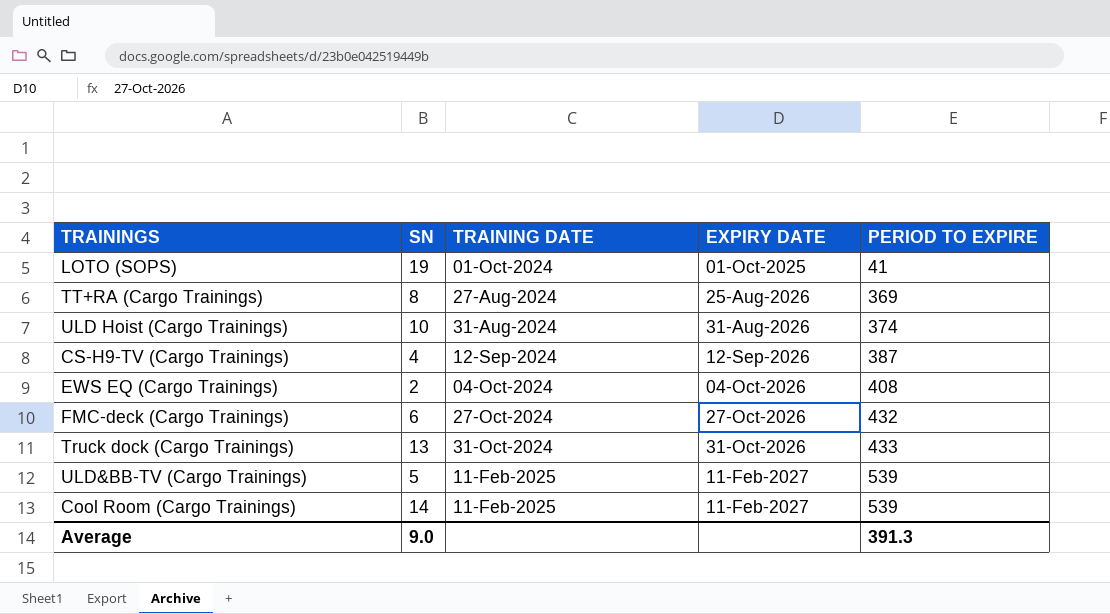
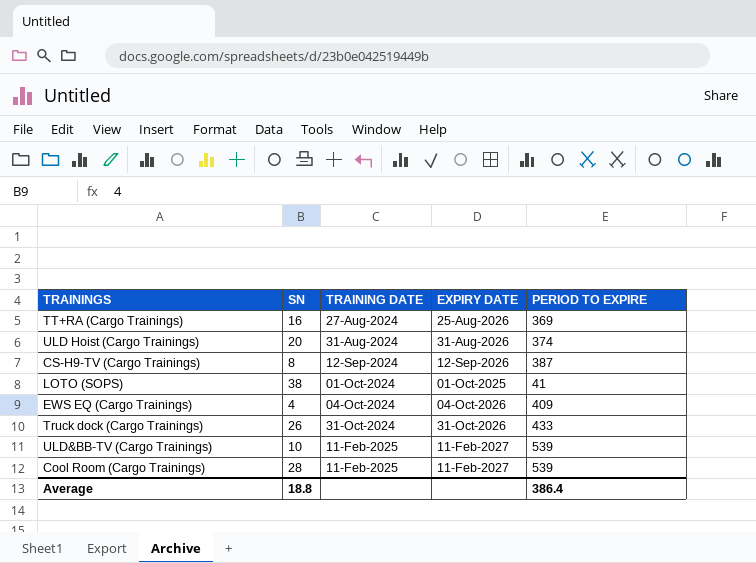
row order: EXPIRY DATE ascending -> TRAINING DATE ascending
row FMC-deck (Cargo Trainings): 6 | 27-Oct-2024 | 27-Oct-2026 | 432 -> none
TT+RA (Cargo Trainings) | SN: 8 -> 16
ULD Hoist (Cargo Trainings) | SN: 10 -> 20
CS-H9-TV (Cargo Trainings) | SN: 4 -> 8
LOTO (SOPS) | SN: 19 -> 38
EWS EQ (Cargo Trainings) | SN: 2 -> 4
EWS EQ (Cargo Trainings) | PERIOD TO EXPIRE: 408 -> 409
Truck dock (Cargo Trainings) | SN: 13 -> 26
ULD&BB-TV (Cargo Trainings) | SN: 5 -> 10
Cool Room (Cargo Trainings) | SN: 14 -> 28
Average | SN: 9.0 -> 18.8
Average | PERIOD TO EXPIRE: 391.3 -> 386.4

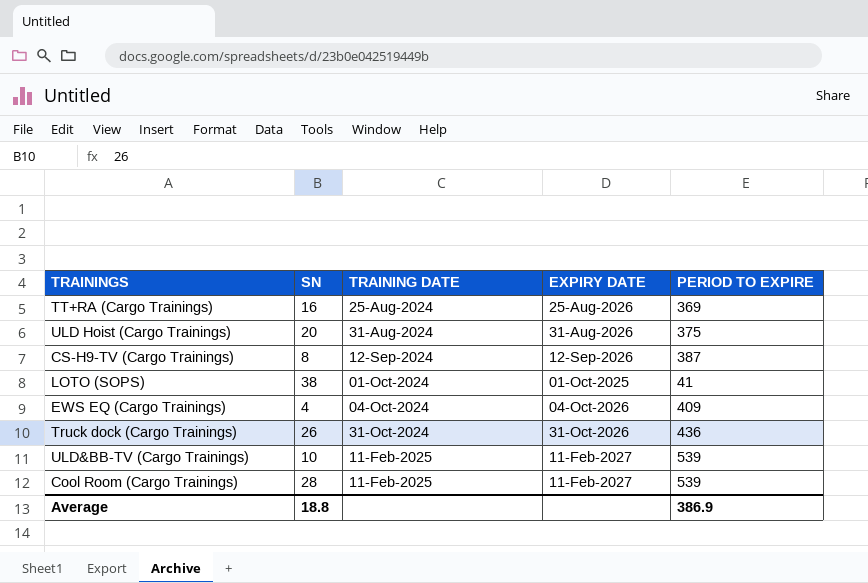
TT+RA (Cargo Trainings) | TRAINING DATE: 27-Aug-2024 -> 25-Aug-2024
ULD Hoist (Cargo Trainings) | PERIOD TO EXPIRE: 374 -> 375
Truck dock (Cargo Trainings) | PERIOD TO EXPIRE: 433 -> 436
Average | PERIOD TO EXPIRE: 386.4 -> 386.9

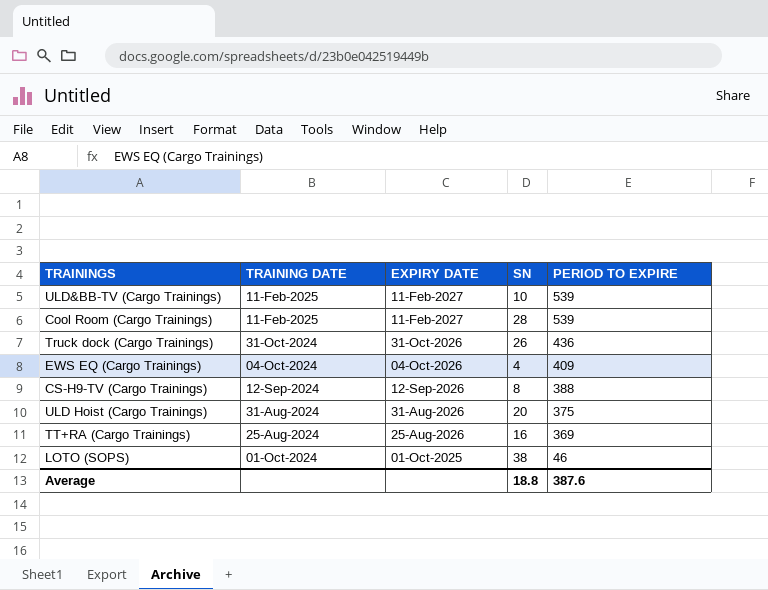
row order: TRAINING DATE ascending -> EXPIRY DATE descending
column SN | position: 2 -> 4
CS-H9-TV (Cargo Trainings) | PERIOD TO EXPIRE: 387 -> 388
LOTO (SOPS) | PERIOD TO EXPIRE: 41 -> 46
Average | PERIOD TO EXPIRE: 386.9 -> 387.6

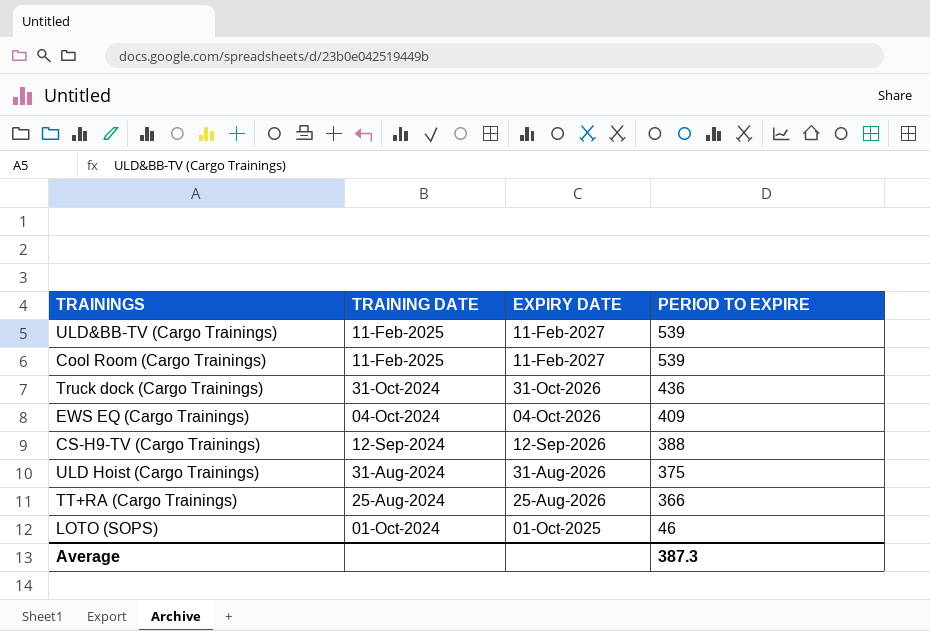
column SN | position: 4 -> none
TT+RA (Cargo Trainings) | PERIOD TO EXPIRE: 369 -> 366
Average | PERIOD TO EXPIRE: 387.6 -> 387.3

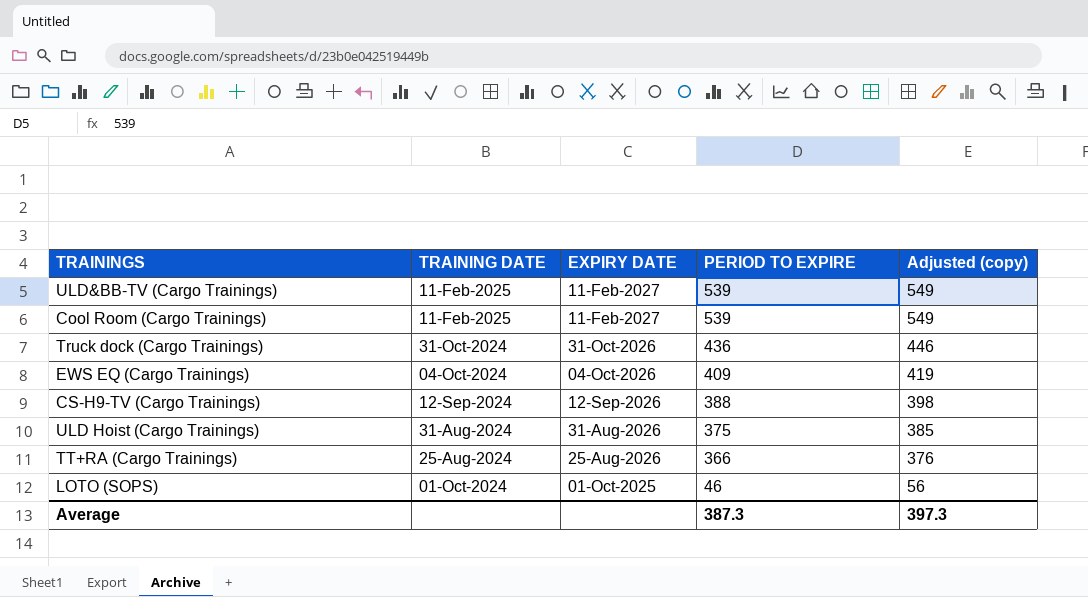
column Adjusted (copy) | formula: none -> [PERIOD TO EXPIRE] + 10

